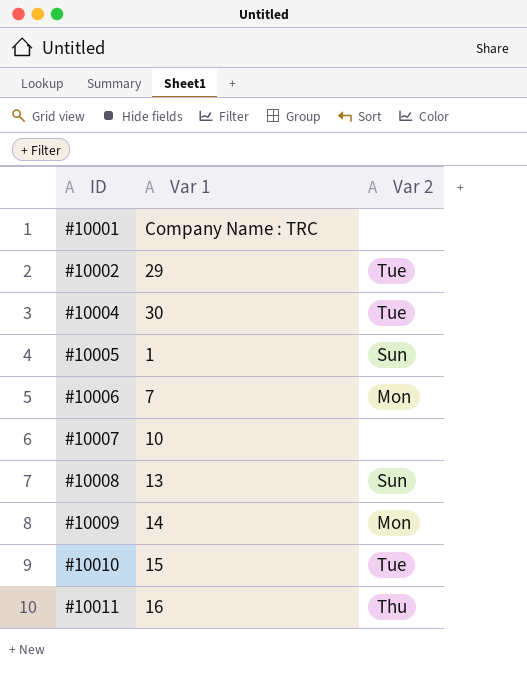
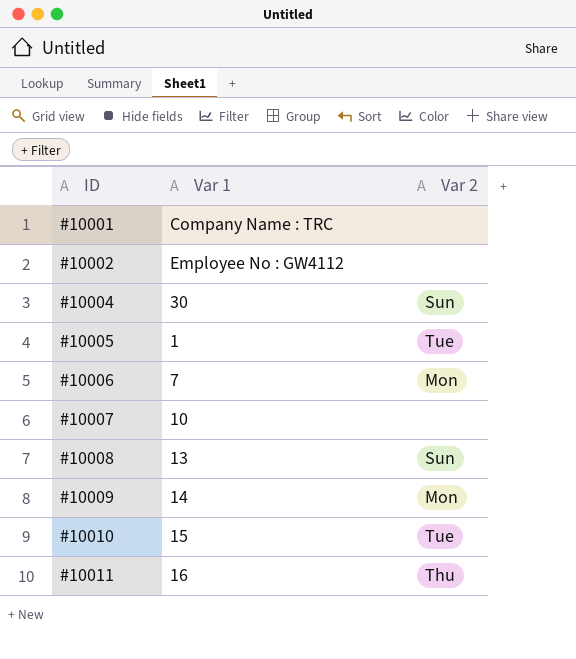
#10002 | Var 1: 29 -> Employee No : GW4112
#10002 | Var 2: Tue -> none
#10004 | Var 2: Tue -> Sun
#10005 | Var 2: Sun -> Tue

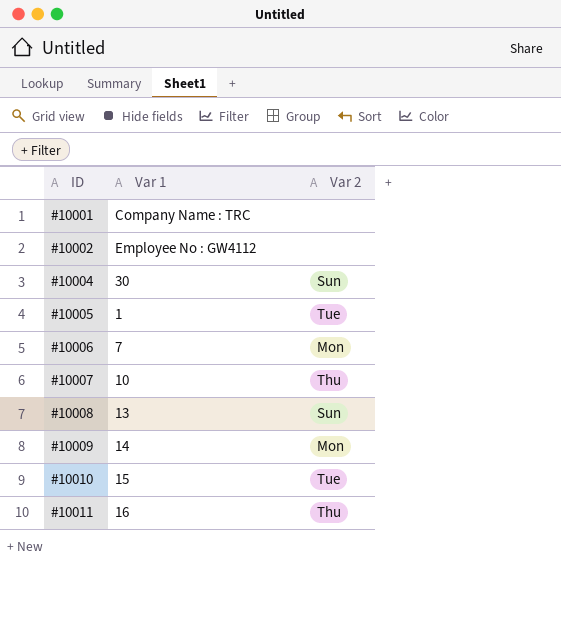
#10007 | Var 2: none -> Thu

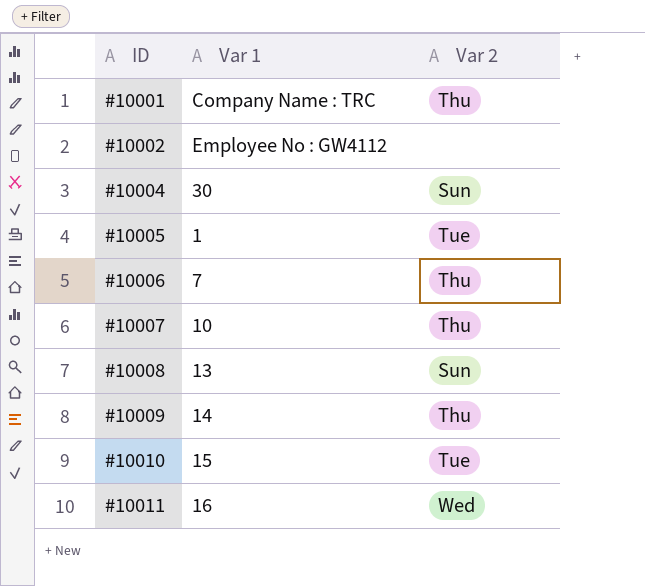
#10001 | Var 2: none -> Thu
#10006 | Var 2: Mon -> Thu
#10009 | Var 2: Mon -> Thu
#10011 | Var 2: Thu -> Wed

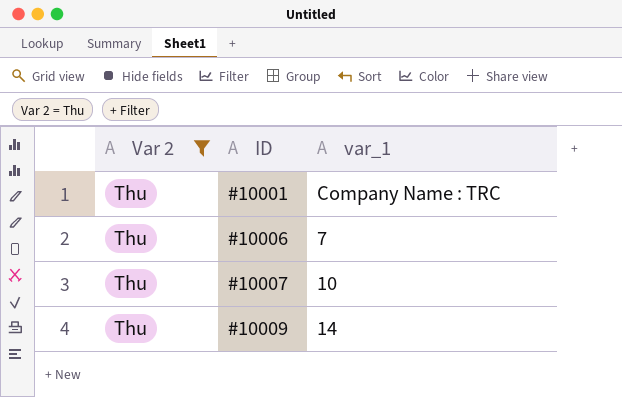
filter: none -> Var 2 = Thu
column Var 2 | position: 3 -> 1
column name: Var 1 -> var_1

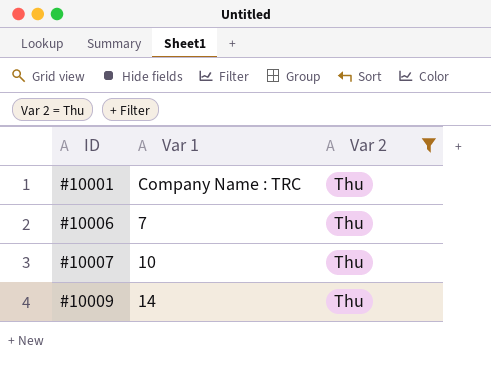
column name: var_1 -> Var 1
column Var 2 | position: 1 -> 3

